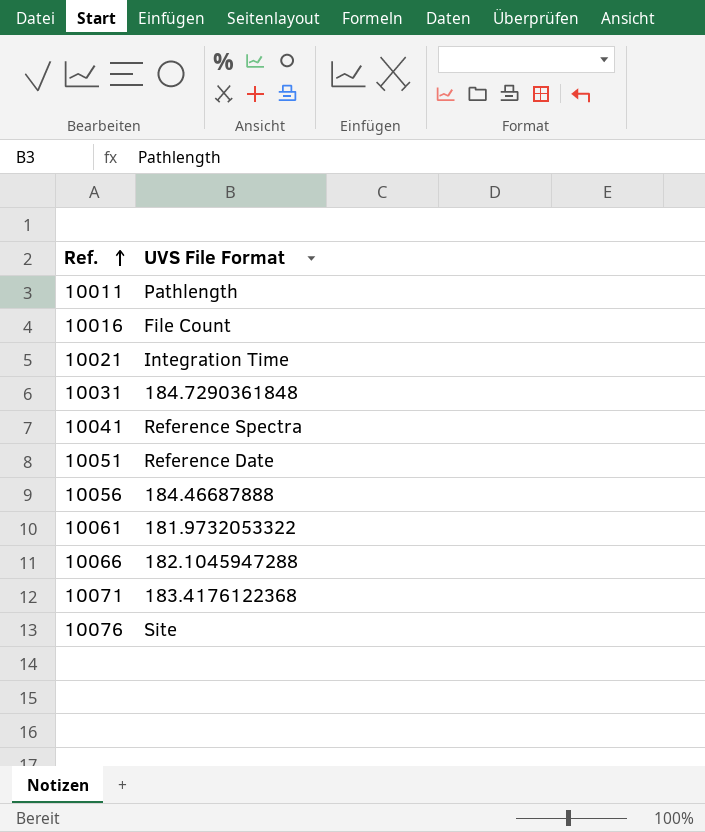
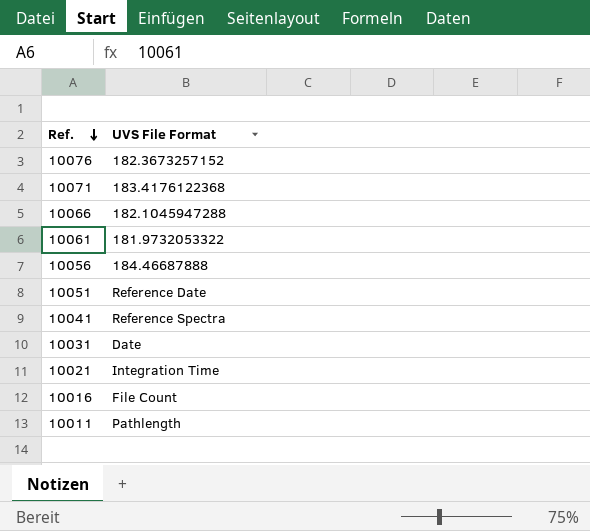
row order: Ref. ascending -> Ref. descending
10076 | UVS File Format: Site -> 182.3673257152
10031 | UVS File Format: 184.7290361848 -> Date

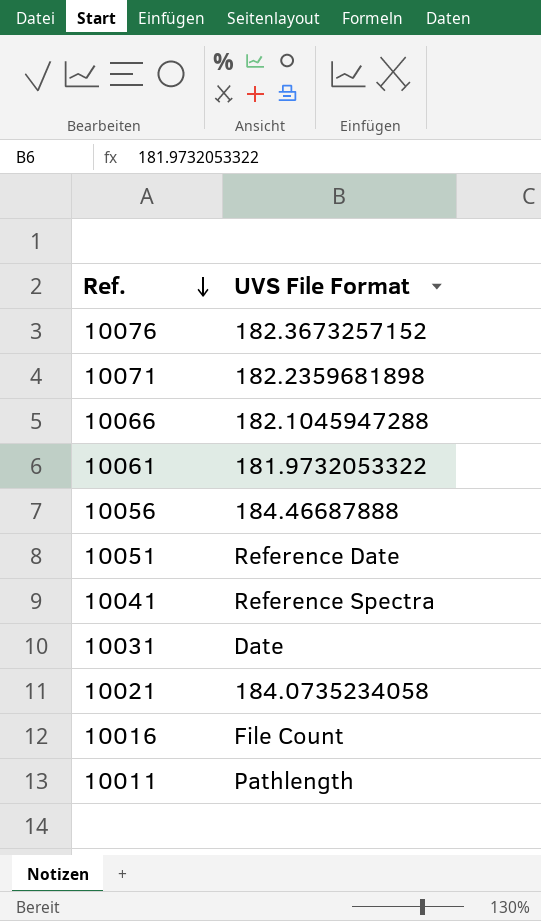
10071 | UVS File Format: 183.4176122368 -> 182.2359681898
10021 | UVS File Format: Integration Time -> 184.0735234058

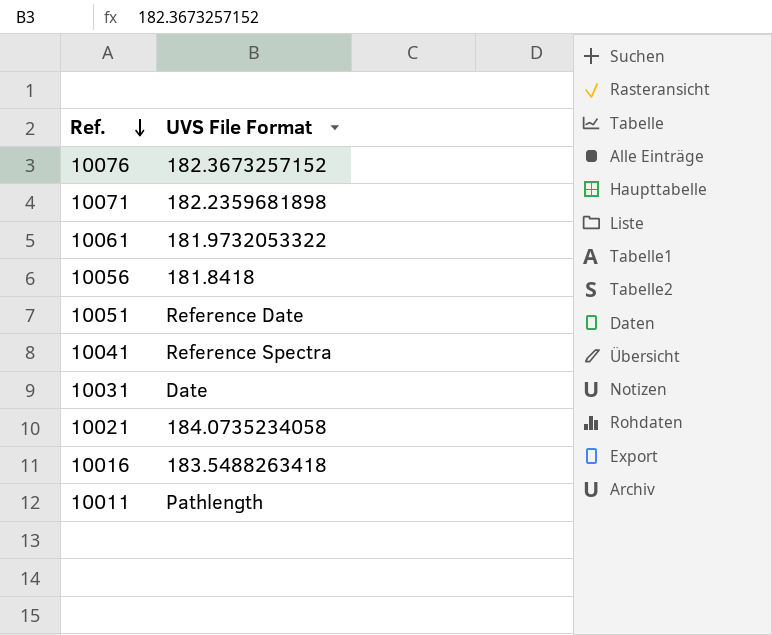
row 10066: 182.1045947288 -> none
10056 | UVS File Format: 184.46687888 -> 181.8418
10016 | UVS File Format: File Count -> 183.5488263418

